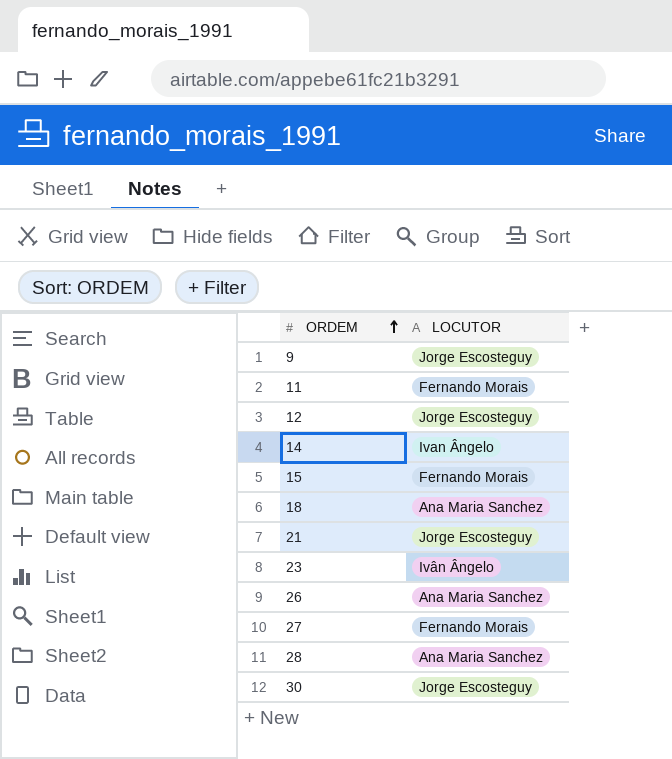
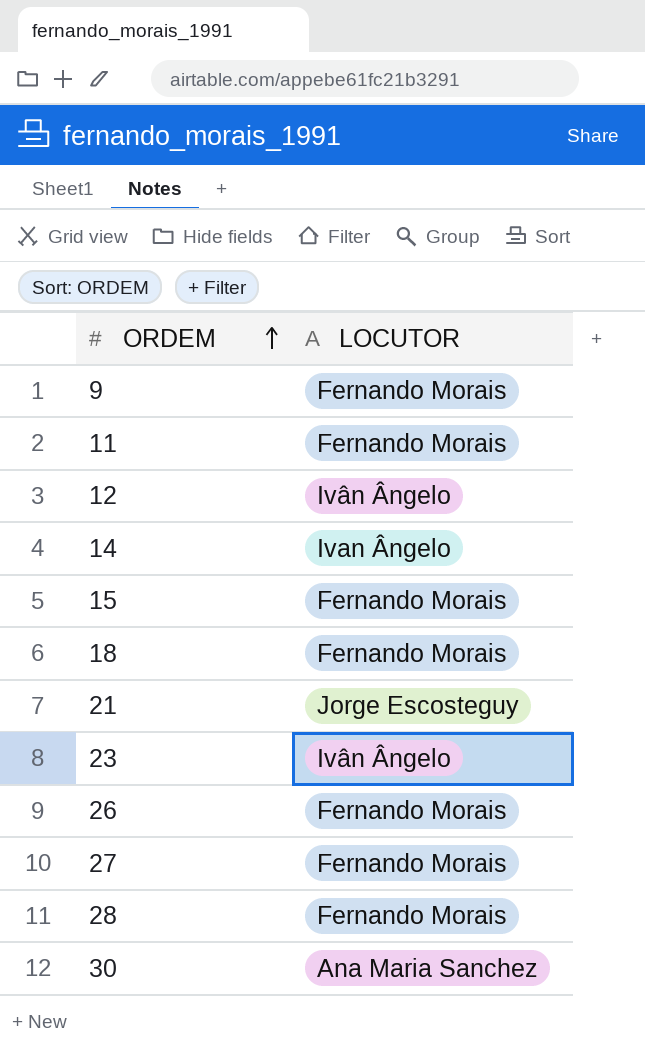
9 | LOCUTOR: Jorge Escosteguy -> Fernando Morais
12 | LOCUTOR: Jorge Escosteguy -> Ivân Ângelo
18 | LOCUTOR: Ana Maria Sanchez -> Fernando Morais
26 | LOCUTOR: Ana Maria Sanchez -> Fernando Morais
28 | LOCUTOR: Ana Maria Sanchez -> Fernando Morais
30 | LOCUTOR: Jorge Escosteguy -> Ana Maria Sanchez

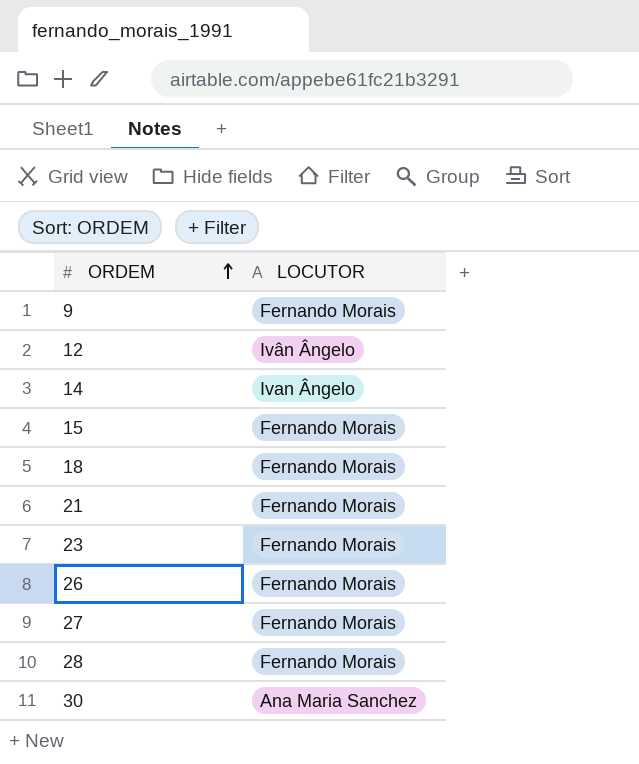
row 11: Fernando Morais -> none
21 | LOCUTOR: Jorge Escosteguy -> Fernando Morais
23 | LOCUTOR: Ivân Ângelo -> Fernando Morais

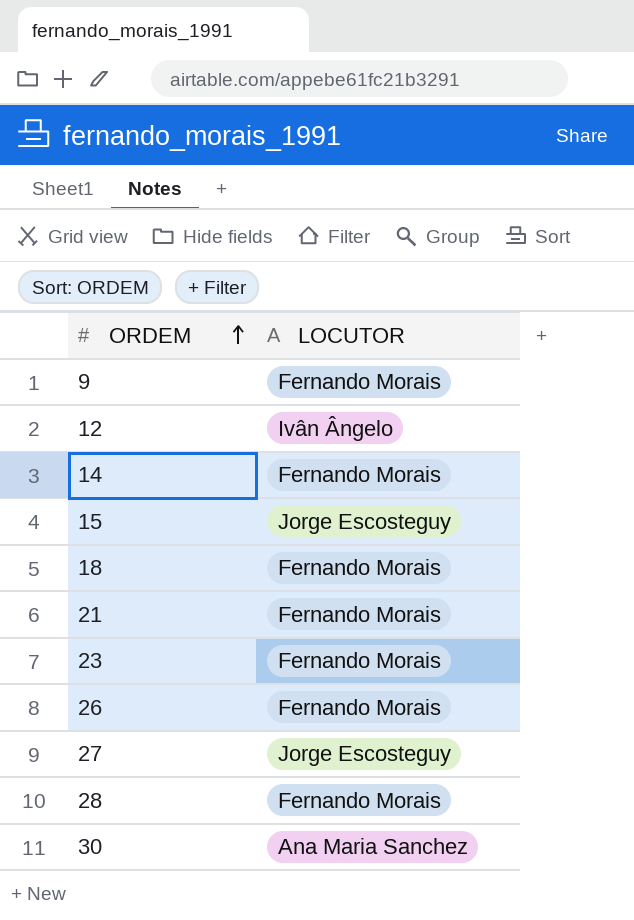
14 | LOCUTOR: Ivan Ângelo -> Fernando Morais
15 | LOCUTOR: Fernando Morais -> Jorge Escosteguy
27 | LOCUTOR: Fernando Morais -> Jorge Escosteguy

